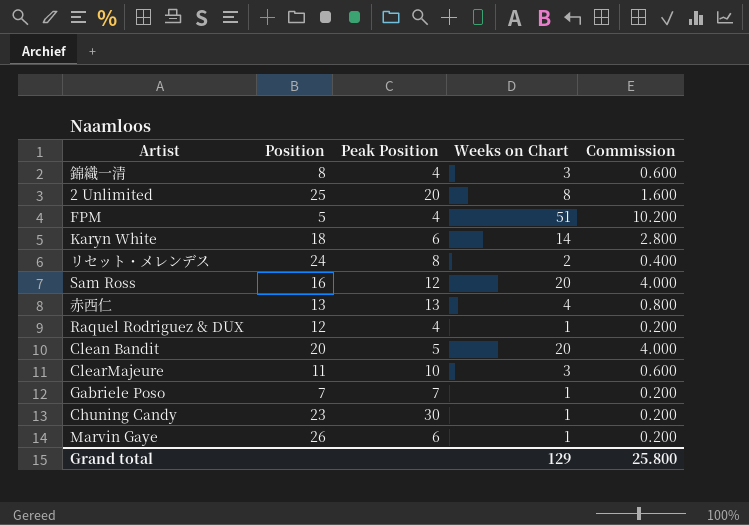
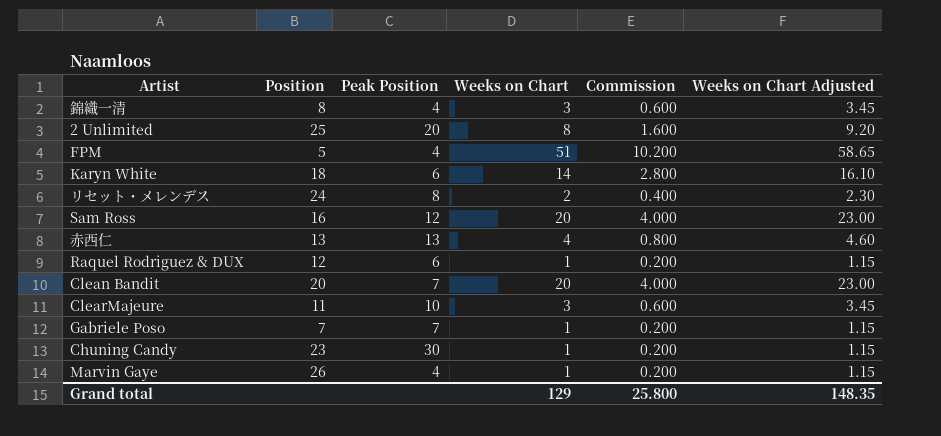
column Weeks on Chart Adjusted | formula: none -> [Weeks on Chart] * 1.15
Raquel Rodriguez & DUX | Peak Position: 4 -> 6
Clean Bandit | Peak Position: 5 -> 7
Marvin Gaye | Peak Position: 6 -> 4

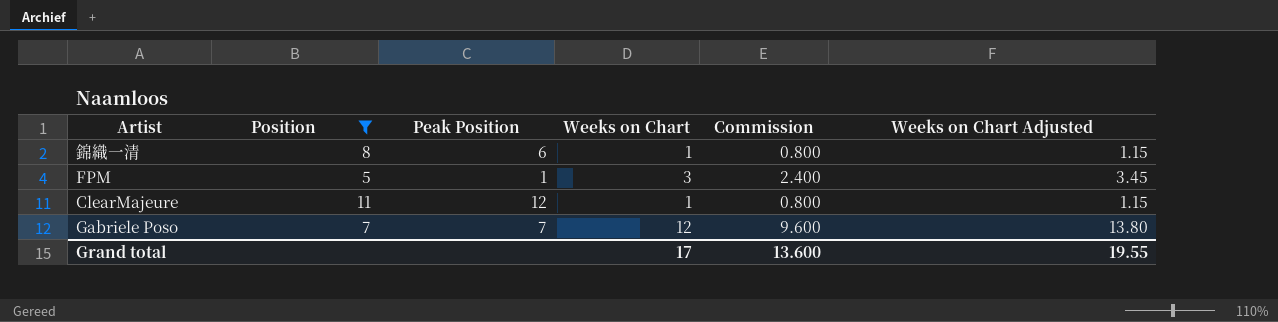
filter: none -> Position <= 11
column Commission | formula: [Weeks on Chart] * 0.2 -> [Weeks on Chart] * 0.8
錦織一清 | Peak Position: 4 -> 6
錦織一清 | Weeks on Chart: 3 -> 1
錦織一清 | Weeks on Chart Adjusted: 3.45 -> 1.15
FPM | Peak Position: 4 -> 1
FPM | Weeks on Chart: 51 -> 3
FPM | Weeks on Chart Adjusted: 58.65 -> 3.45
ClearMajeure | Peak Position: 10 -> 12
ClearMajeure | Weeks on Chart: 3 -> 1
ClearMajeure | Weeks on Chart Adjusted: 3.45 -> 1.15
Gabriele Poso | Weeks on Chart: 1 -> 12
Gabriele Poso | Weeks on Chart Adjusted: 1.15 -> 13.80
Grand total | Weeks on Chart: 129 -> 17
Grand total | Commission: 25.800 -> 13.600
Grand total | Weeks on Chart Adjusted: 148.35 -> 19.55

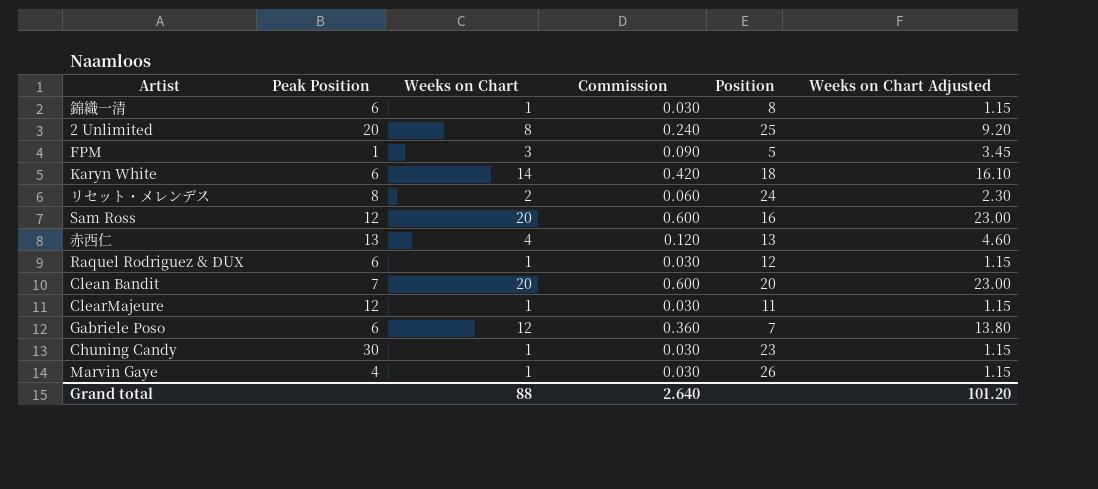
filter: Position <= 11 -> none
column Commission | formula: [Weeks on Chart] * 0.8 -> [Weeks on Chart] * 0.03
column Position | position: 2 -> 5
Gabriele Poso | Peak Position: 7 -> 6
Grand total | Weeks on Chart: 17 -> 88
Grand total | Commission: 13.600 -> 2.640
Grand total | Weeks on Chart Adjusted: 19.55 -> 101.20

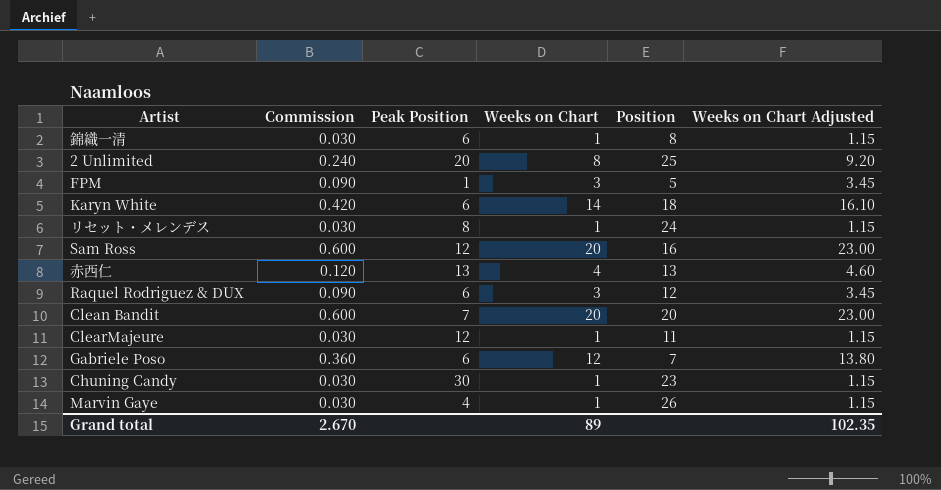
column Commission | position: 4 -> 2
リセット・メレンデス | Commission: 0.060 -> 0.030
リセット・メレンデス | Weeks on Chart: 2 -> 1
リセット・メレンデス | Weeks on Chart Adjusted: 2.30 -> 1.15
Raquel Rodriguez & DUX | Commission: 0.030 -> 0.090
Raquel Rodriguez & DUX | Weeks on Chart: 1 -> 3
Raquel Rodriguez & DUX | Weeks on Chart Adjusted: 1.15 -> 3.45
Grand total | Commission: 2.640 -> 2.670
Grand total | Weeks on Chart: 88 -> 89
Grand total | Weeks on Chart Adjusted: 101.20 -> 102.35

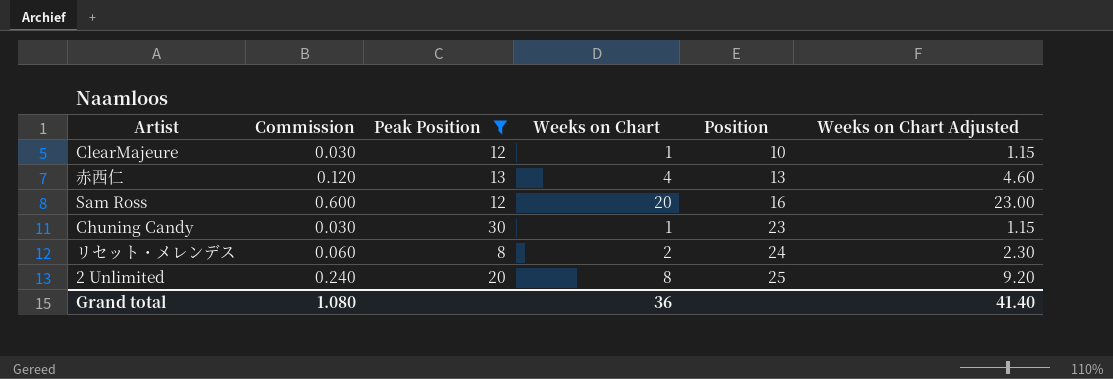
filter: none -> Peak Position >= 8
row order: none -> Position ascending
ClearMajeure | Position: 11 -> 10
リセット・メレンデス | Commission: 0.030 -> 0.060
リセット・メレンデス | Weeks on Chart: 1 -> 2
リセット・メレンデス | Weeks on Chart Adjusted: 1.15 -> 2.30
Grand total | Commission: 2.670 -> 1.080
Grand total | Weeks on Chart: 89 -> 36
Grand total | Weeks on Chart Adjusted: 102.35 -> 41.40

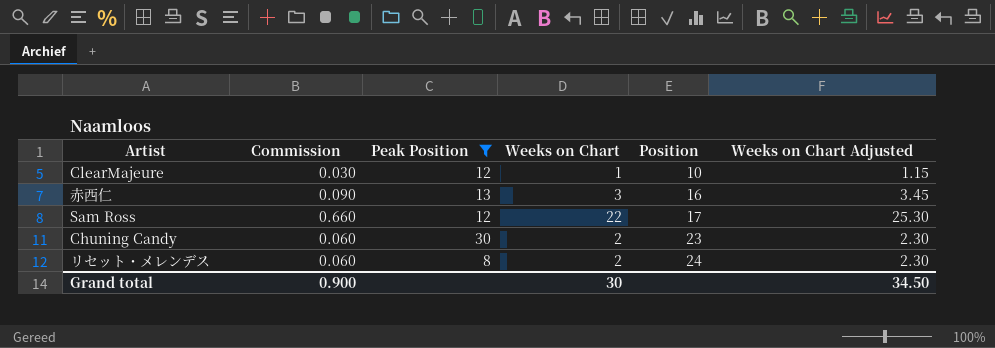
row 2 Unlimited: 0.240 | 20 | 8 | 25 | 9.20 -> none
赤西仁 | Commission: 0.120 -> 0.090
赤西仁 | Weeks on Chart: 4 -> 3
赤西仁 | Position: 13 -> 16
赤西仁 | Weeks on Chart Adjusted: 4.60 -> 3.45
Sam Ross | Commission: 0.600 -> 0.660
Sam Ross | Weeks on Chart: 20 -> 22
Sam Ross | Position: 16 -> 17
Sam Ross | Weeks on Chart Adjusted: 23.00 -> 25.30
Chuning Candy | Commission: 0.030 -> 0.060
Chuning Candy | Weeks on Chart: 1 -> 2
Chuning Candy | Weeks on Chart Adjusted: 1.15 -> 2.30
Grand total | Commission: 1.080 -> 0.900
Grand total | Weeks on Chart: 36 -> 30
Grand total | Weeks on Chart Adjusted: 41.40 -> 34.50

